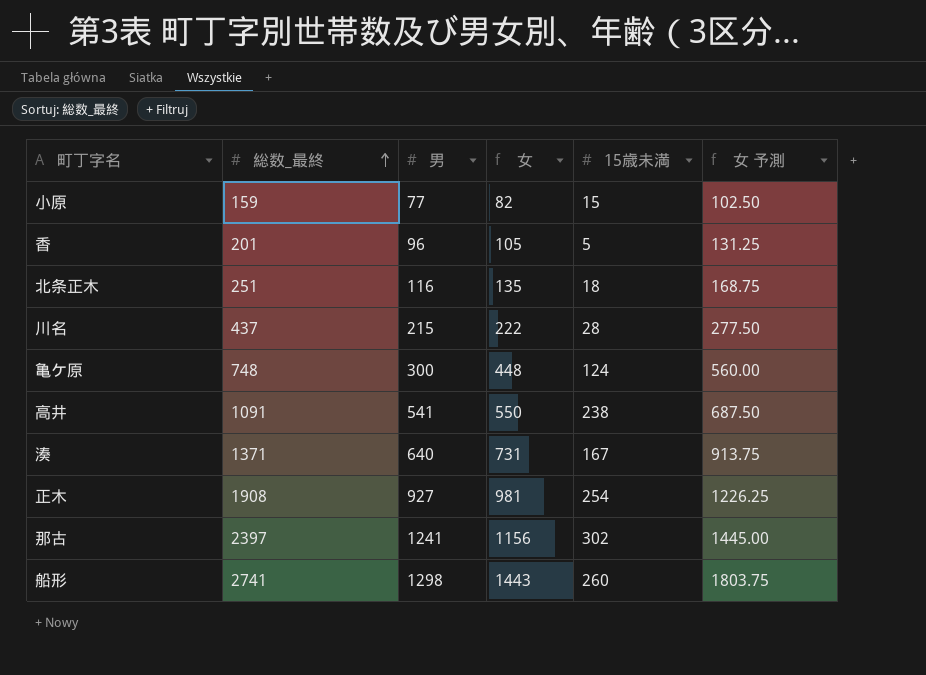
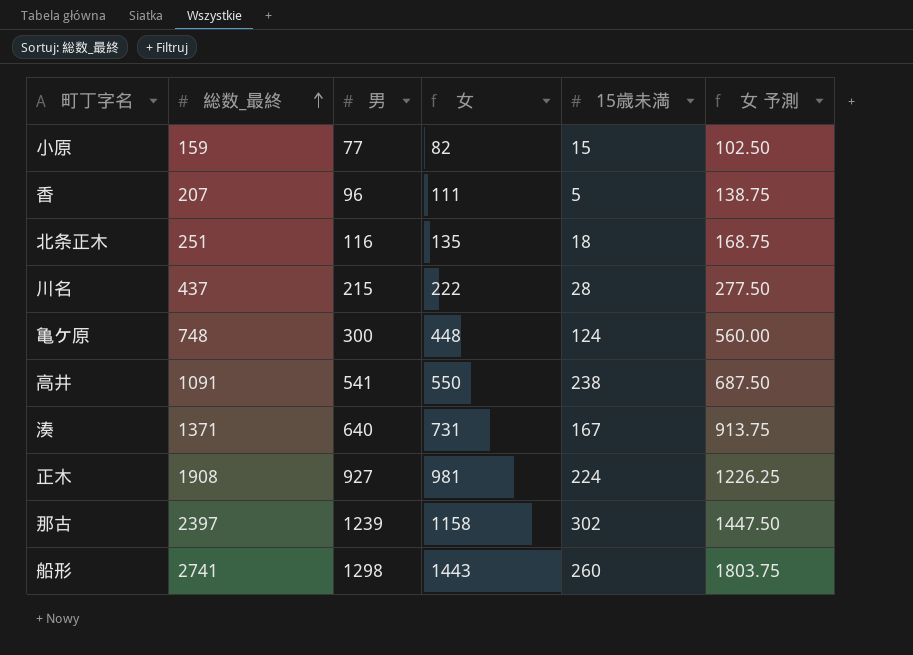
香 | 総数_最終: 201 -> 207
香 | 女: 105 -> 111
香 | 女 予測: 131.25 -> 138.75
正木 | 15歳未満: 254 -> 224
那古 | 男: 1241 -> 1239
那古 | 女: 1156 -> 1158
那古 | 女 予測: 1445.00 -> 1447.50

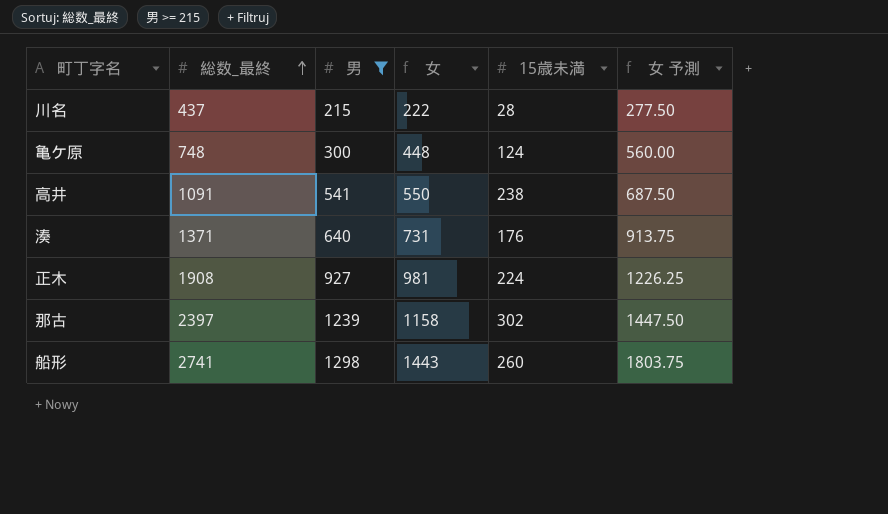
filter: none -> 男 >= 215
湊 | 15歳未満: 167 -> 176

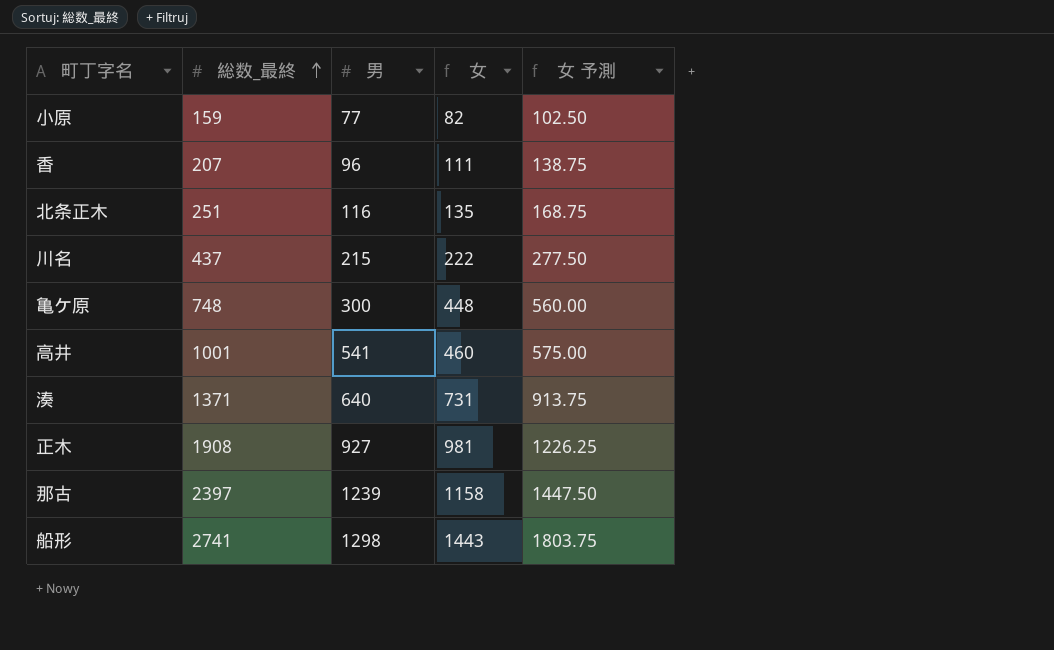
filter: 男 >= 215 -> none
column 15歳未満 | position: 5 -> none
高井 | 総数_最終: 1091 -> 1001
高井 | 女: 550 -> 460
高井 | 女 予測: 687.50 -> 575.00

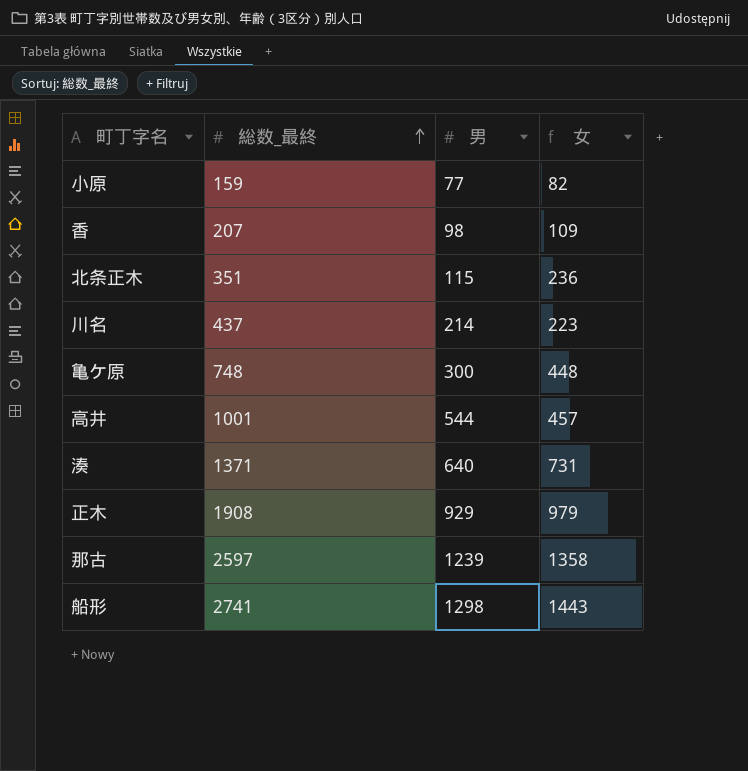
column 女 予測 | formula: [女] * 1.25 -> none
香 | 男: 96 -> 98
香 | 女: 111 -> 109
北条正木 | 総数_最終: 251 -> 351
北条正木 | 男: 116 -> 115
北条正木 | 女: 135 -> 236
川名 | 男: 215 -> 214
川名 | 女: 222 -> 223
高井 | 男: 541 -> 544
高井 | 女: 460 -> 457
正木 | 男: 927 -> 929
正木 | 女: 981 -> 979
那古 | 総数_最終: 2397 -> 2597
那古 | 女: 1158 -> 1358

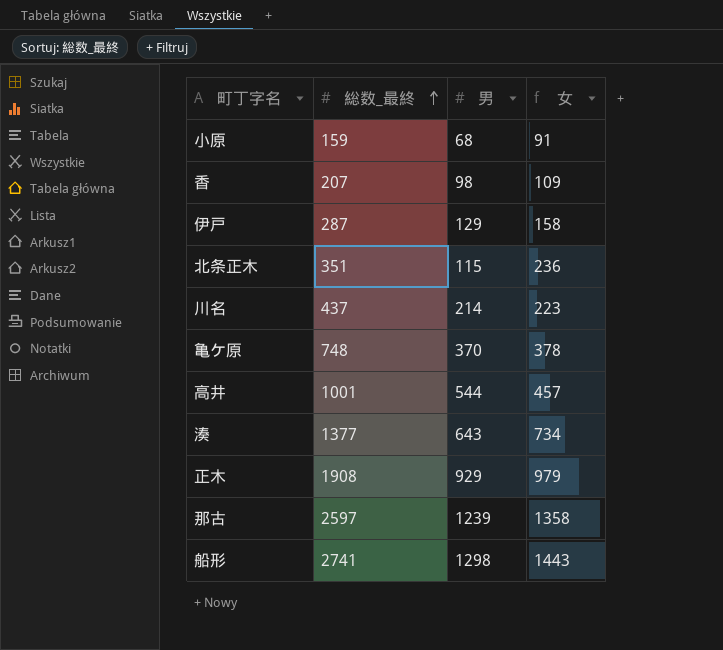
小原 | 男: 77 -> 68
小原 | 女: 82 -> 91
row 伊戸: none -> 287 | 129 | 158
亀ケ原 | 男: 300 -> 370
亀ケ原 | 女: 448 -> 378
湊 | 総数_最終: 1371 -> 1377
湊 | 男: 640 -> 643
湊 | 女: 731 -> 734

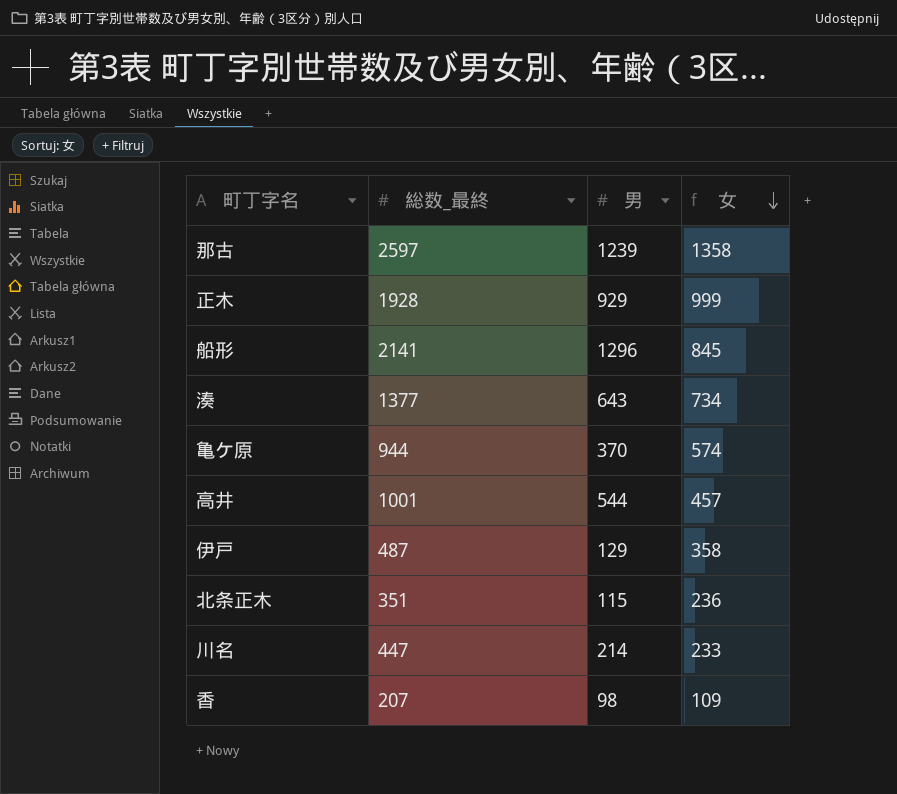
row order: 総数_最終 ascending -> 女 descending
row 小原: 159 | 68 | 91 -> none
正木 | 総数_最終: 1908 -> 1928
正木 | 女: 979 -> 999
船形 | 総数_最終: 2741 -> 2141
船形 | 男: 1298 -> 1296
船形 | 女: 1443 -> 845
亀ケ原 | 総数_最終: 748 -> 944
亀ケ原 | 女: 378 -> 574
伊戸 | 総数_最終: 287 -> 487
伊戸 | 女: 158 -> 358
川名 | 総数_最終: 437 -> 447
川名 | 女: 223 -> 233

